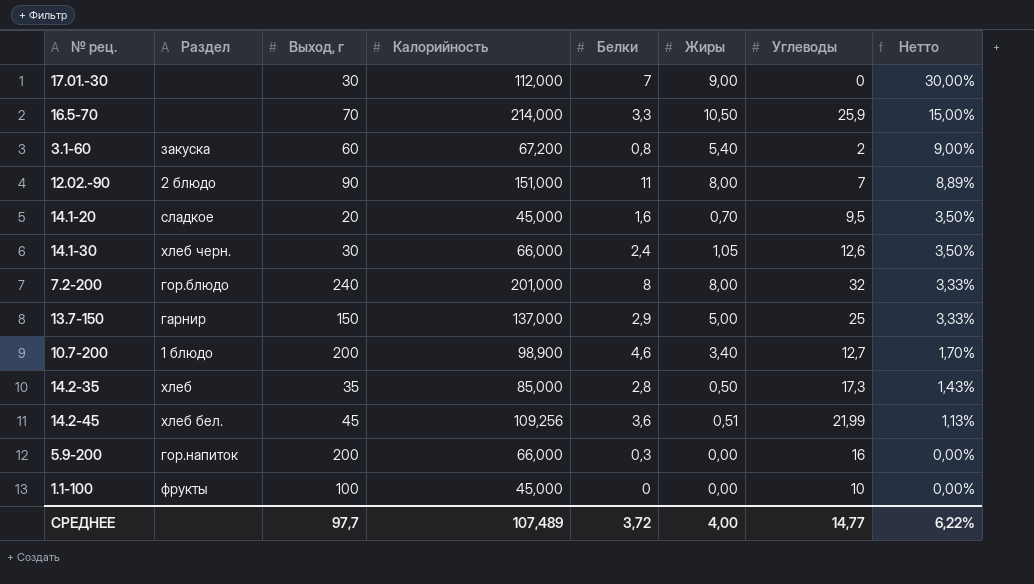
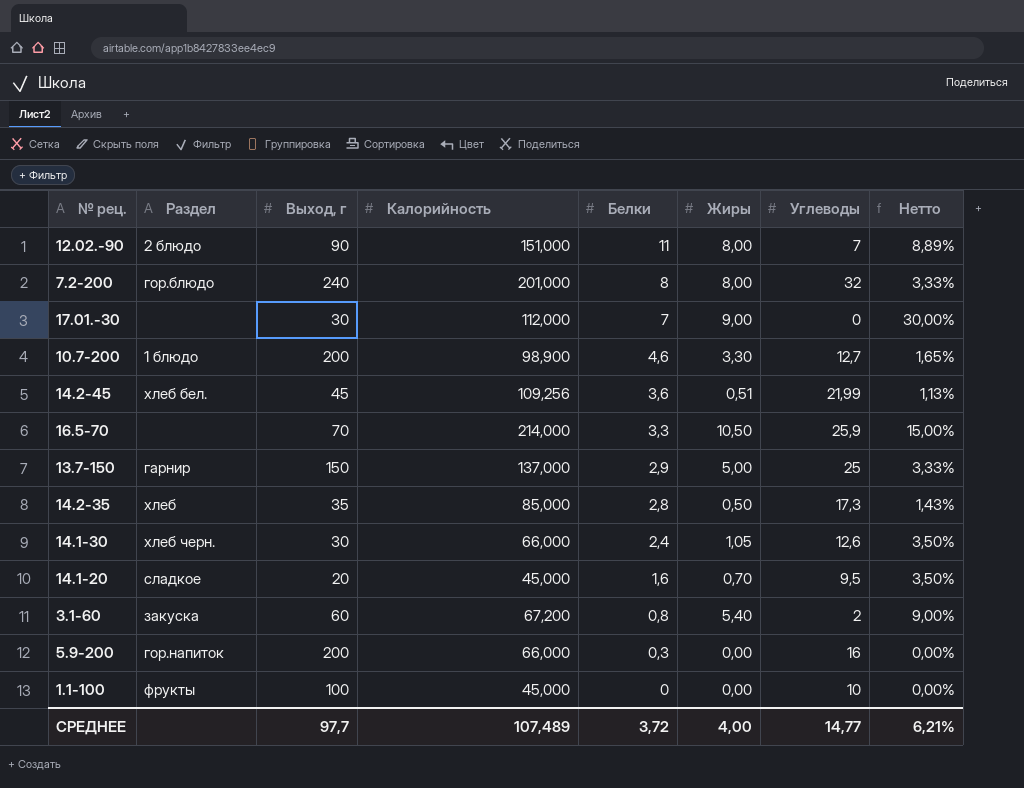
row order: Нетто descending -> Белки descending
10.7-200 | Жиры: 3,40 -> 3,30
10.7-200 | Нетто: 1,70% -> 1,65%
СРЕДНЕЕ | Нетто: 6,22% -> 6,21%

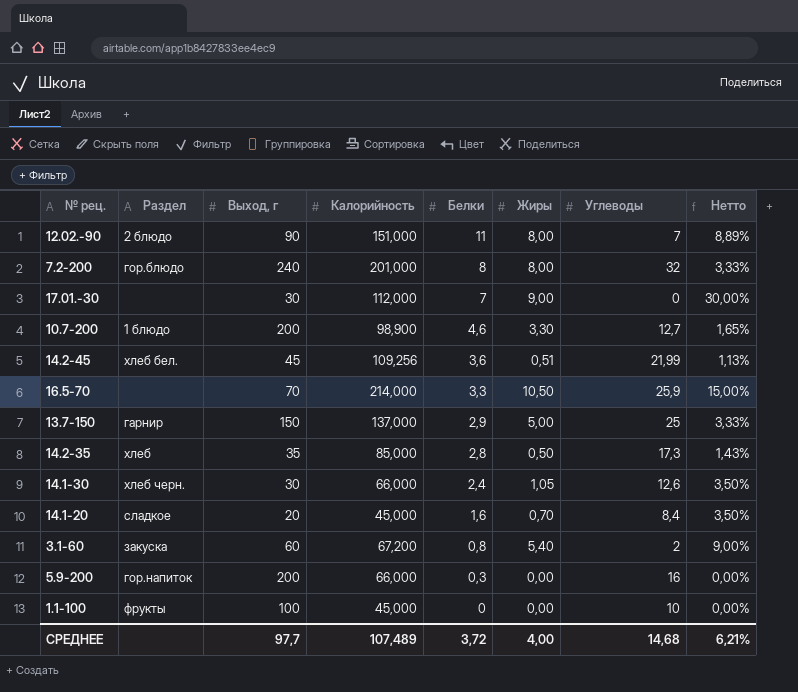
14.1-20 | Углеводы: 9,5 -> 8,4
СРЕДНЕЕ | Углеводы: 14,77 -> 14,68

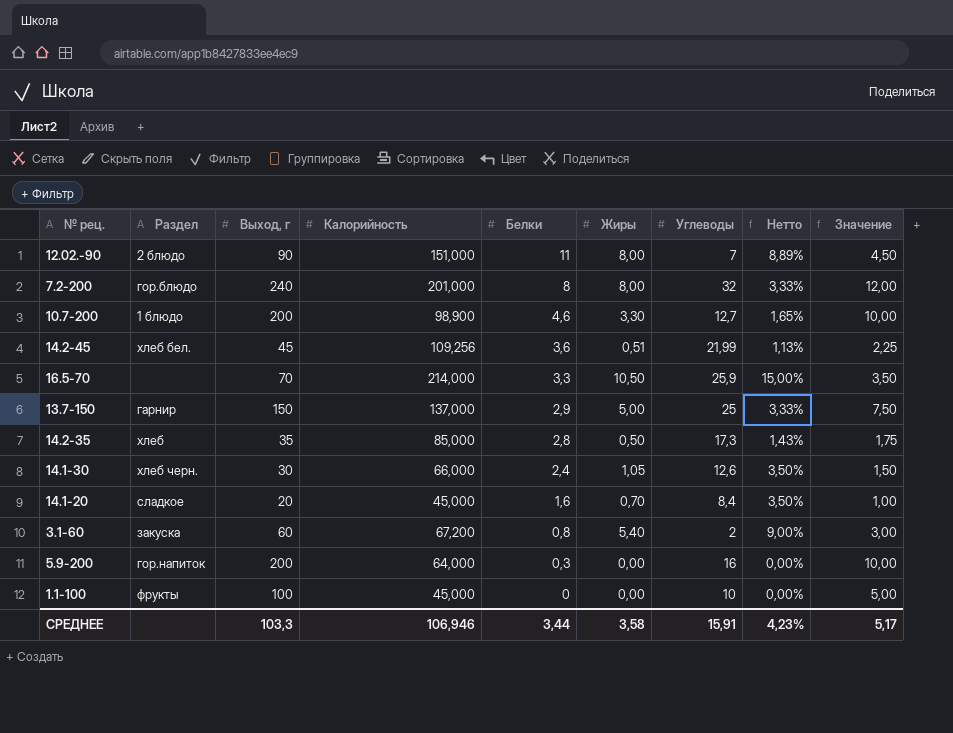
column Значение | formula: none -> [Выход, г] * 0,05
row 17.01.-30: none | 30 | 112,000 | 7 | 9,00 | 0 | 30,00% -> none
5.9-200 | Калорийность: 66,000 -> 64,000
СРЕДНЕЕ | Выход, г: 97,7 -> 103,3
СРЕДНЕЕ | Калорийность: 107,489 -> 106,946
СРЕДНЕЕ | Белки: 3,72 -> 3,44
СРЕДНЕЕ | Жиры: 4,00 -> 3,58
СРЕДНЕЕ | Углеводы: 14,68 -> 15,91
СРЕДНЕЕ | Нетто: 6,21% -> 4,23%

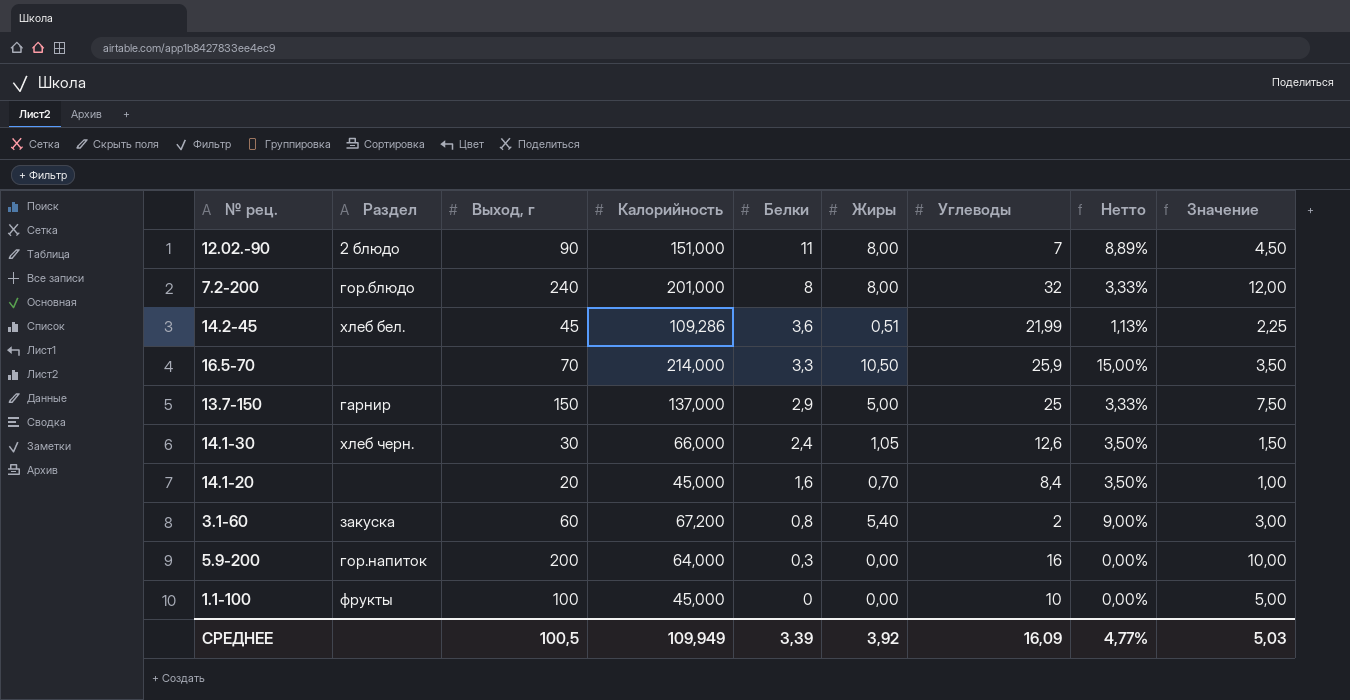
row 10.7-200: 1 блюдо | 200 | 98,900 | 4,6 | 3,30 | 12,7 | 1,65% | 10,00 -> none
row 14.2-35: хлеб | 35 | 85,000 | 2,8 | 0,50 | 17,3 | 1,43% | 1,75 -> none
14.2-45 | Калорийность: 109,256 -> 109,286
14.1-20 | Раздел: сладкое -> none
СРЕДНЕЕ | Выход, г: 103,3 -> 100,5
СРЕДНЕЕ | Калорийность: 106,946 -> 109,949
СРЕДНЕЕ | Белки: 3,44 -> 3,39
СРЕДНЕЕ | Жиры: 3,58 -> 3,92
СРЕДНЕЕ | Углеводы: 15,91 -> 16,09
СРЕДНЕЕ | Нетто: 4,23% -> 4,77%
СРЕДНЕЕ | Значение: 5,17 -> 5,03

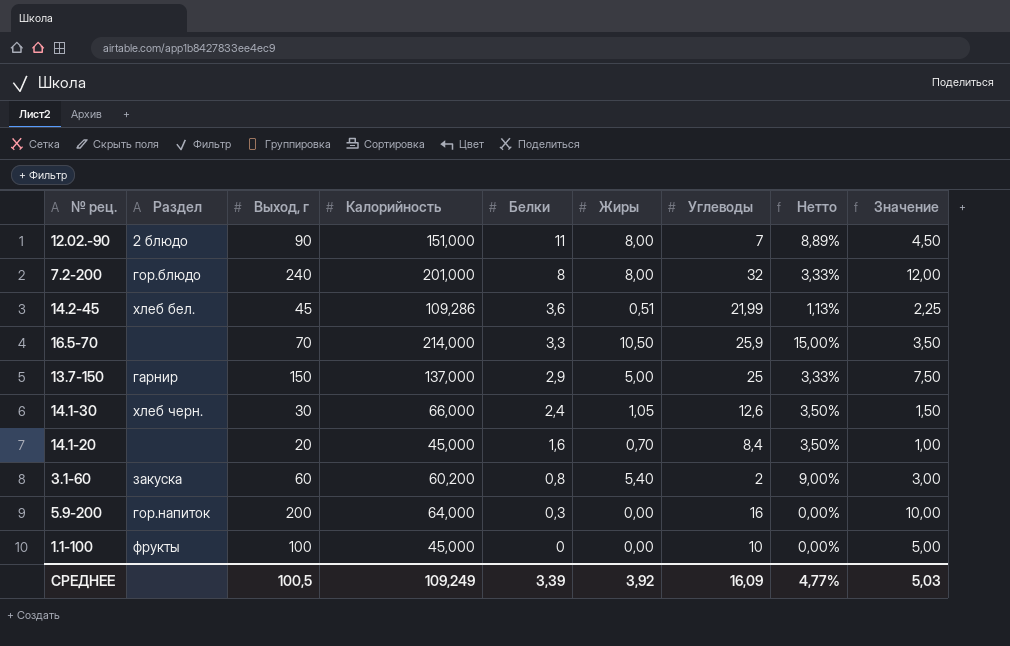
3.1-60 | Калорийность: 67,200 -> 60,200
СРЕДНЕЕ | Калорийность: 109,949 -> 109,249

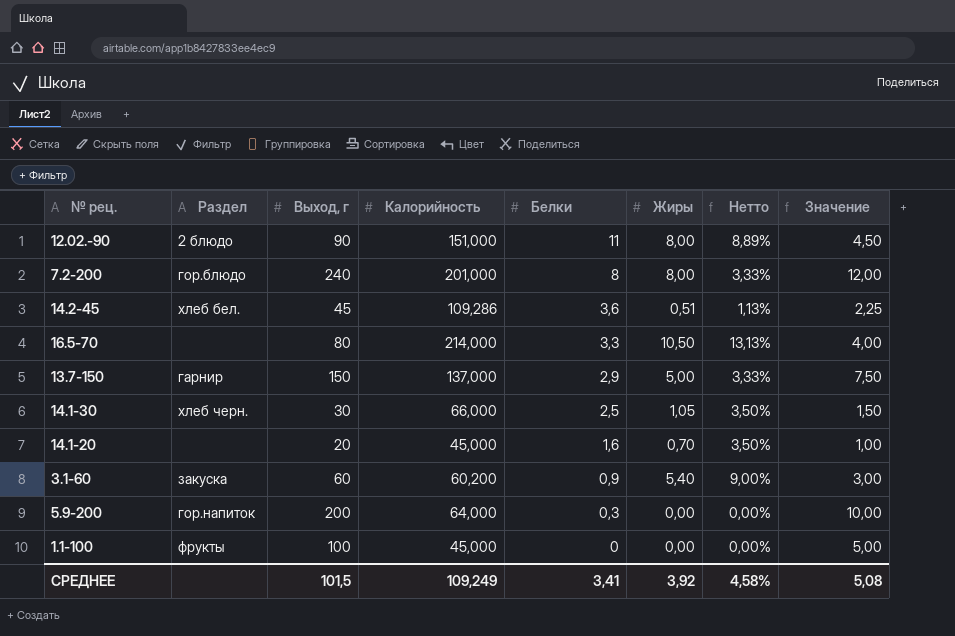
column Углеводы | position: 7 -> none
16.5-70 | Выход, г: 70 -> 80
16.5-70 | Нетто: 15,00% -> 13,13%
16.5-70 | Значение: 3,50 -> 4,00
14.1-30 | Белки: 2,4 -> 2,5
3.1-60 | Белки: 0,8 -> 0,9
СРЕДНЕЕ | Выход, г: 100,5 -> 101,5
СРЕДНЕЕ | Белки: 3,39 -> 3,41
СРЕДНЕЕ | Нетто: 4,77% -> 4,58%
СРЕДНЕЕ | Значение: 5,03 -> 5,08

